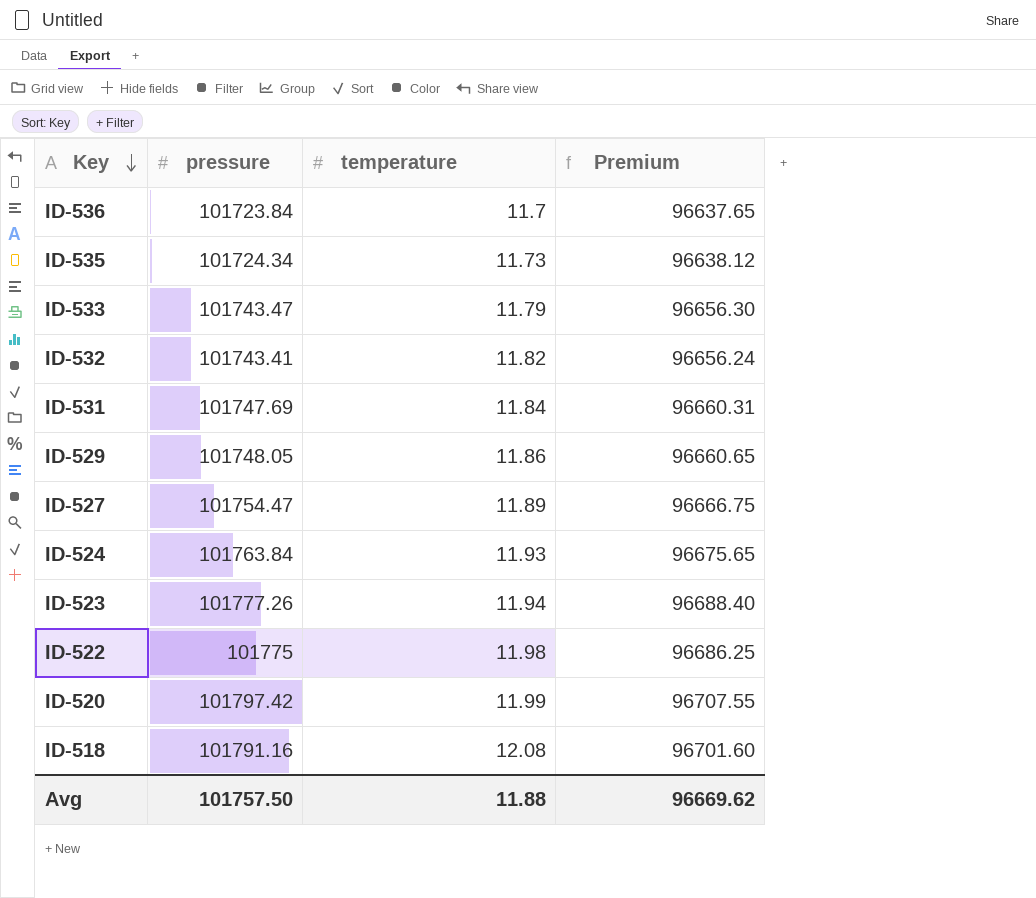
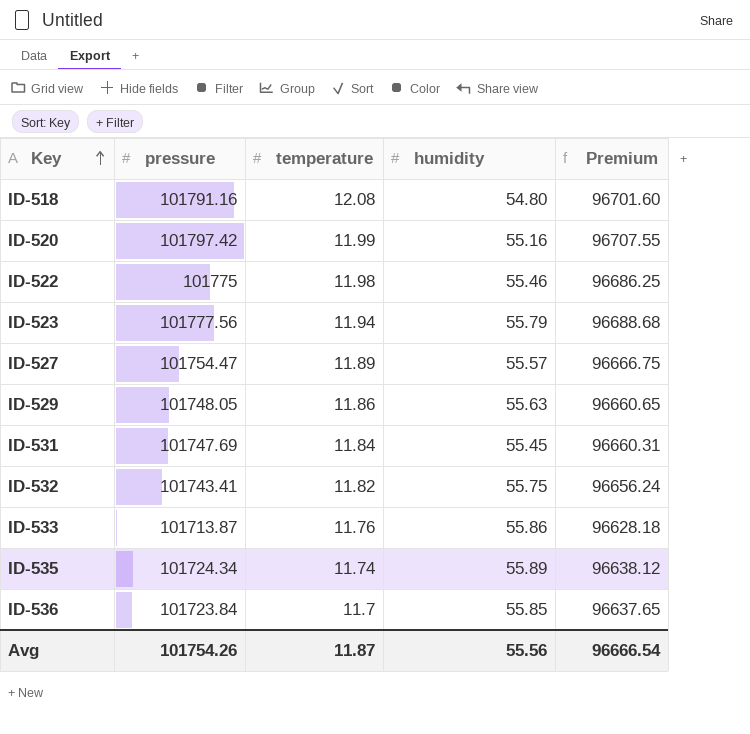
row order: Key descending -> Key ascending
column humidity | position: none -> 4
row ID-524: 101763.84 | 11.93 | 96675.65 -> none
ID-523 | pressure: 101777.26 -> 101777.56
ID-523 | Premium: 96688.40 -> 96688.68
ID-533 | pressure: 101743.47 -> 101713.87
ID-533 | temperature: 11.79 -> 11.76
ID-533 | Premium: 96656.30 -> 96628.18
ID-535 | temperature: 11.73 -> 11.74
Avg | pressure: 101757.50 -> 101754.26
Avg | temperature: 11.88 -> 11.87
Avg | Premium: 96669.62 -> 96666.54

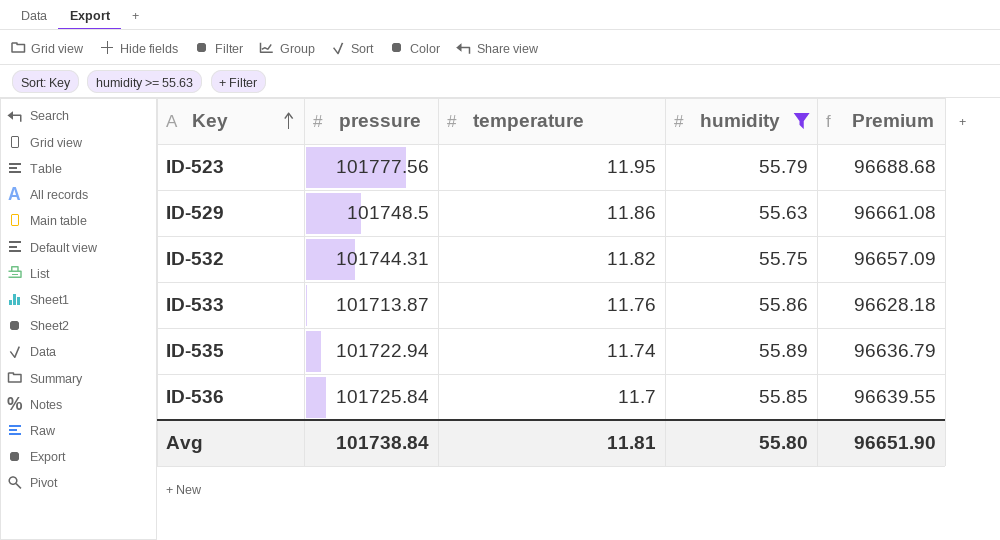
filter: none -> humidity >= 55.63
ID-523 | temperature: 11.94 -> 11.95
ID-529 | pressure: 101748.05 -> 101748.5
ID-529 | Premium: 96660.65 -> 96661.08
ID-532 | pressure: 101743.41 -> 101744.31
ID-532 | Premium: 96656.24 -> 96657.09
ID-535 | pressure: 101724.34 -> 101722.94
ID-535 | Premium: 96638.12 -> 96636.79
ID-536 | pressure: 101723.84 -> 101725.84
ID-536 | Premium: 96637.65 -> 96639.55
Avg | pressure: 101754.26 -> 101738.84
Avg | temperature: 11.87 -> 11.81
Avg | humidity: 55.56 -> 55.80
Avg | Premium: 96666.54 -> 96651.90

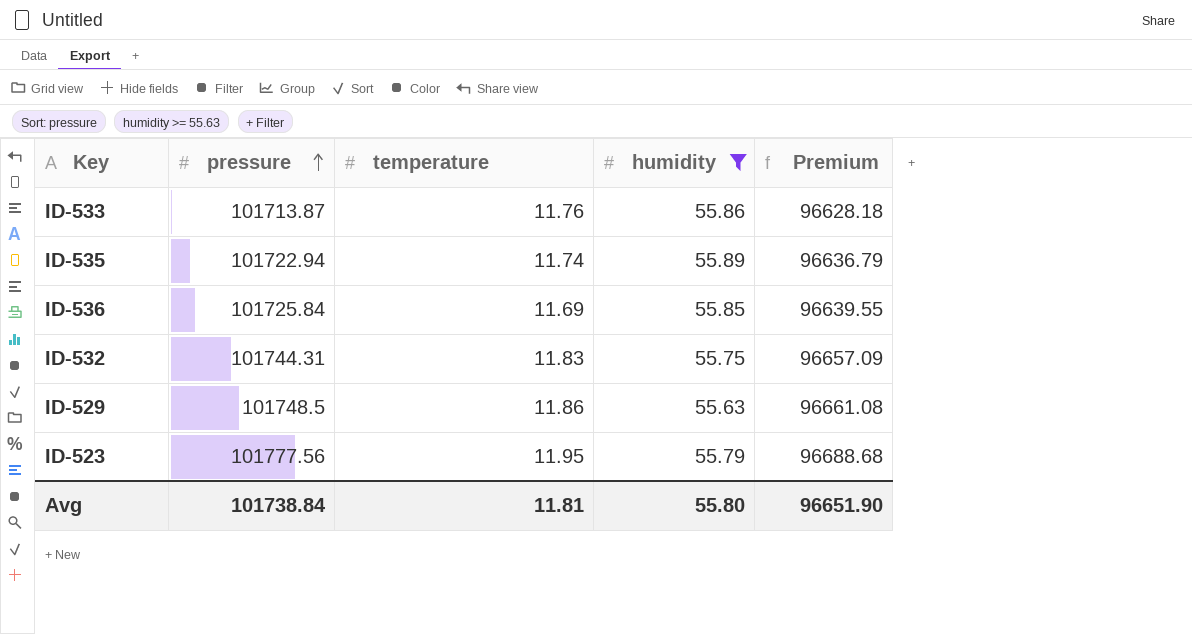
row order: Key ascending -> pressure ascending
ID-536 | temperature: 11.7 -> 11.69
ID-532 | temperature: 11.82 -> 11.83

